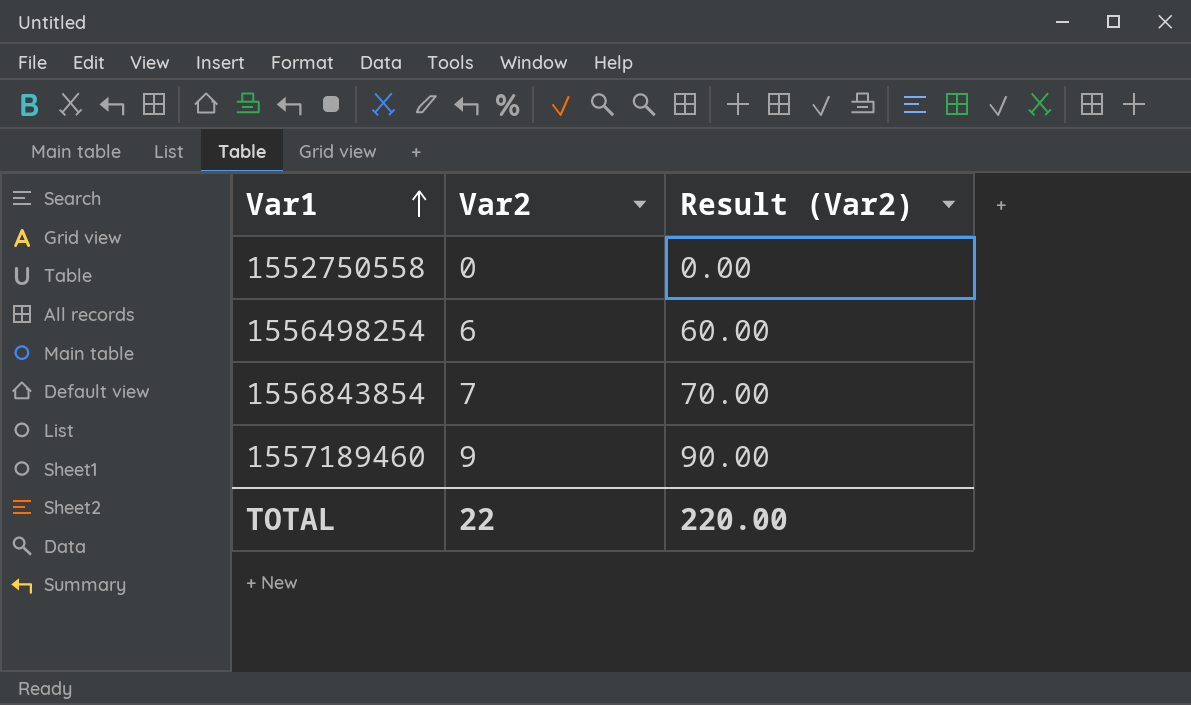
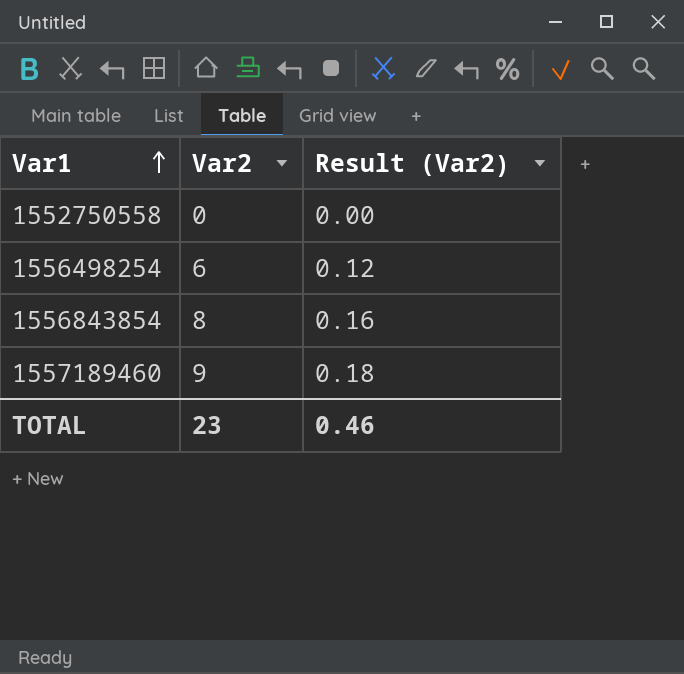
column Result (Var2) | formula: [Var2] * 10 -> [Var2] * 0.02
1556843854 | Var2: 7 -> 8
TOTAL | Var2: 22 -> 23
TOTAL | Result (Var2): 220.00 -> 0.46

